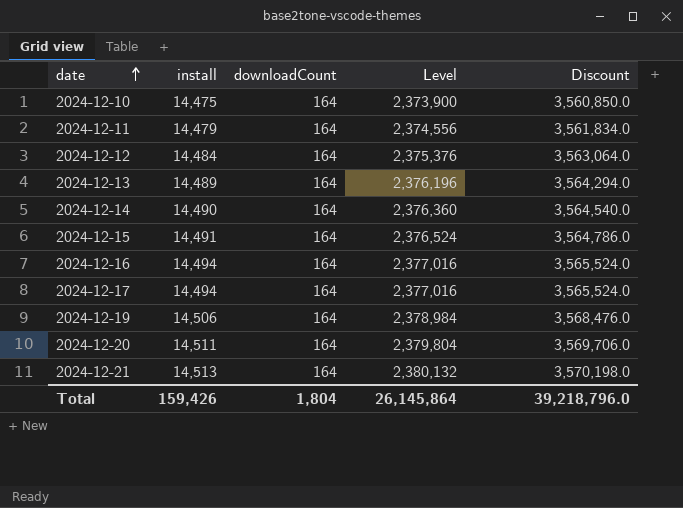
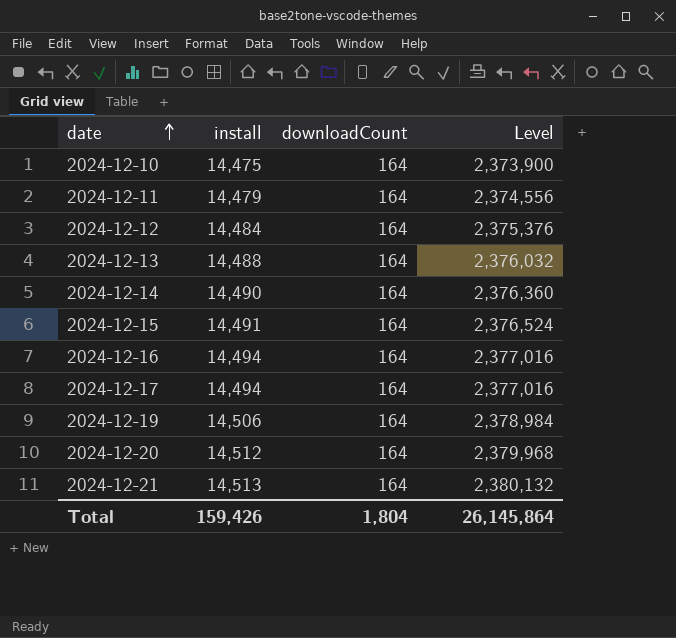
column Discount | formula: [Level] * 1.5 -> none
2024-12-13 | install: 14,489 -> 14,488
2024-12-13 | Level: 2,376,196 -> 2,376,032
2024-12-20 | install: 14,511 -> 14,512
2024-12-20 | Level: 2,379,804 -> 2,379,968

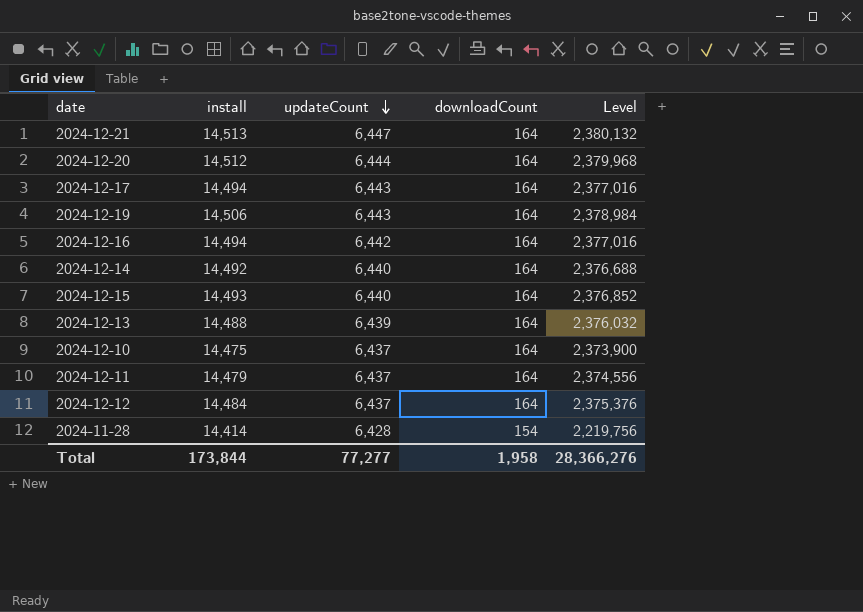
row order: date ascending -> updateCount descending
column updateCount | position: none -> 3
2024-12-14 | install: 14,490 -> 14,492
2024-12-14 | Level: 2,376,360 -> 2,376,688
2024-12-15 | install: 14,491 -> 14,493
2024-12-15 | Level: 2,376,524 -> 2,376,852
row 2024-11-28: none -> 14,414 | 6,428 | 154 | 2,219,756
Total | install: 159,426 -> 173,844
Total | downloadCount: 1,804 -> 1,958
Total | Level: 26,145,864 -> 28,366,276

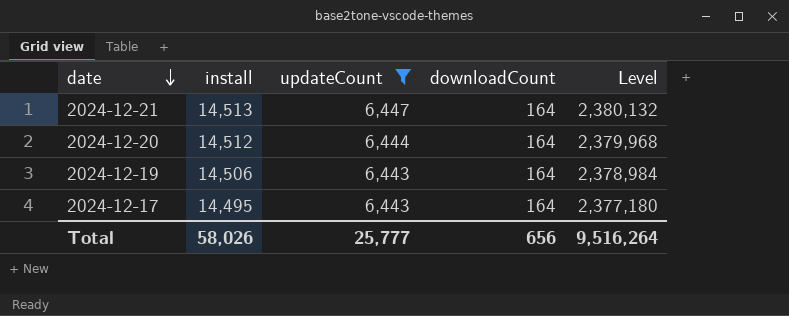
filter: none -> updateCount >= 6,443
row order: updateCount descending -> date descending
2024-12-17 | install: 14,494 -> 14,495
2024-12-17 | Level: 2,377,016 -> 2,377,180
Total | install: 173,844 -> 58,026
Total | updateCount: 77,277 -> 25,777
Total | downloadCount: 1,958 -> 656
Total | Level: 28,366,276 -> 9,516,264

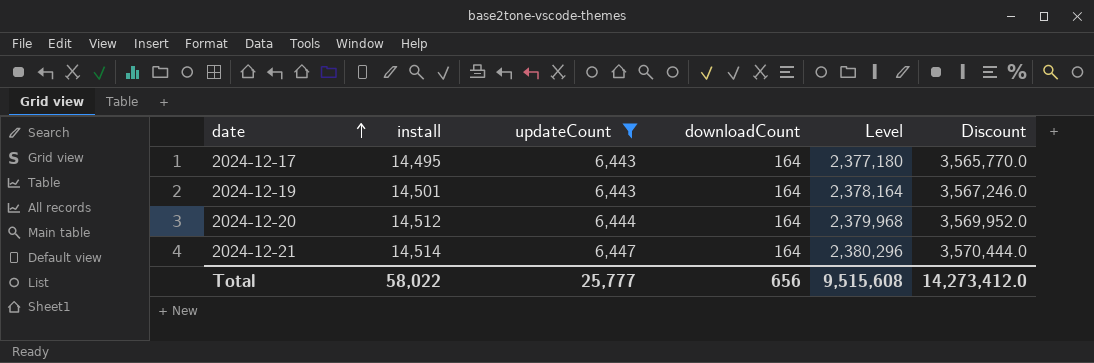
row order: date descending -> date ascending
column Discount | formula: none -> [Level] * 1.5
2024-12-19 | install: 14,506 -> 14,501
2024-12-19 | Level: 2,378,984 -> 2,378,164
2024-12-21 | install: 14,513 -> 14,514
2024-12-21 | Level: 2,380,132 -> 2,380,296
Total | install: 58,026 -> 58,022
Total | Level: 9,516,264 -> 9,515,608

